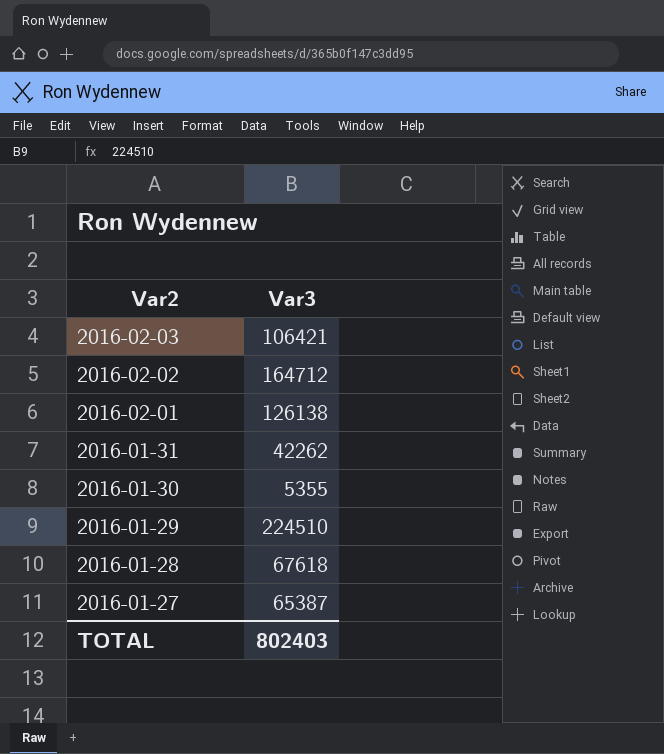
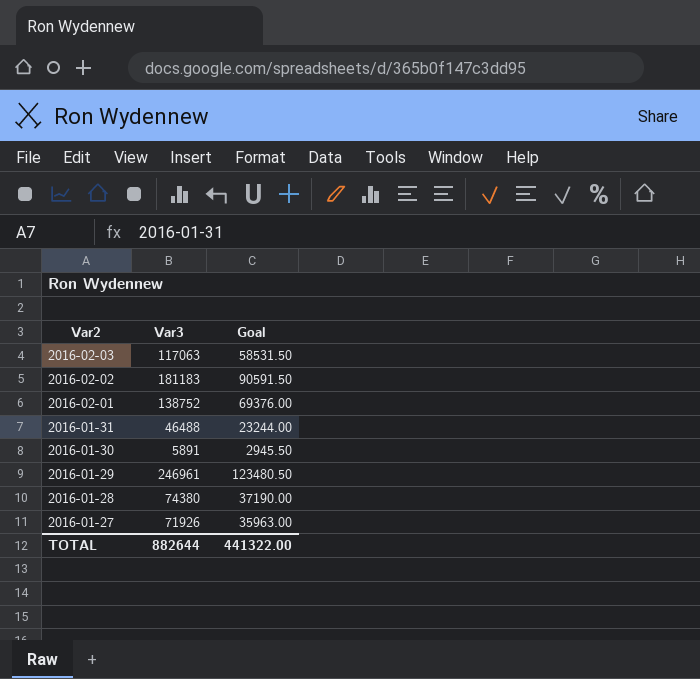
column Goal | formula: none -> [Var3] * 0.5
2016-02-03 | Var3: 106421 -> 117063
2016-02-02 | Var3: 164712 -> 181183
2016-02-01 | Var3: 126138 -> 138752
2016-01-31 | Var3: 42262 -> 46488
2016-01-30 | Var3: 5355 -> 5891
2016-01-29 | Var3: 224510 -> 246961
2016-01-28 | Var3: 67618 -> 74380
2016-01-27 | Var3: 65387 -> 71926
TOTAL | Var3: 802403 -> 882644

